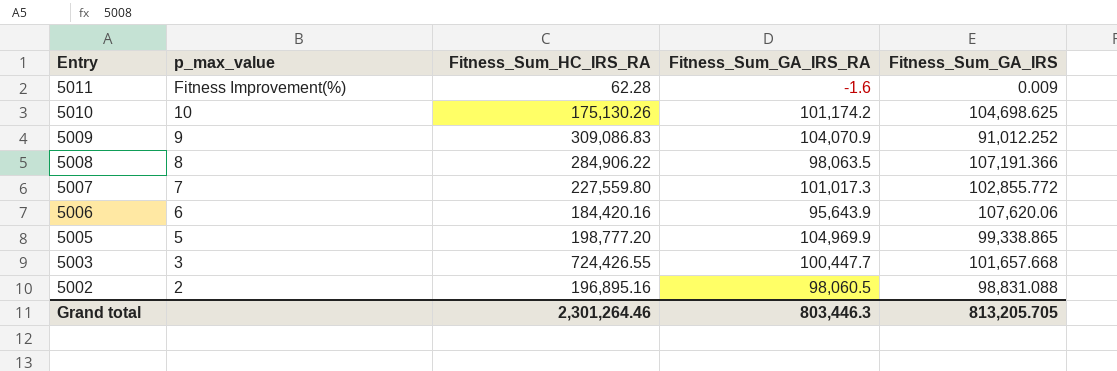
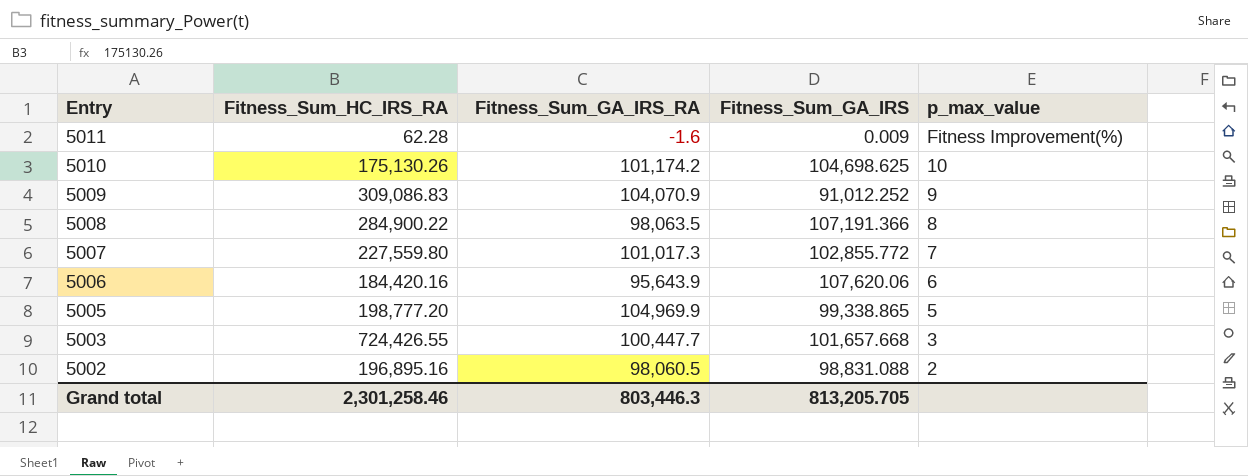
column p_max_value | position: 2 -> 5
5008 | Fitness_Sum_HC_IRS_RA: 284,906.22 -> 284,900.22
Grand total | Fitness_Sum_HC_IRS_RA: 2,301,264.46 -> 2,301,258.46

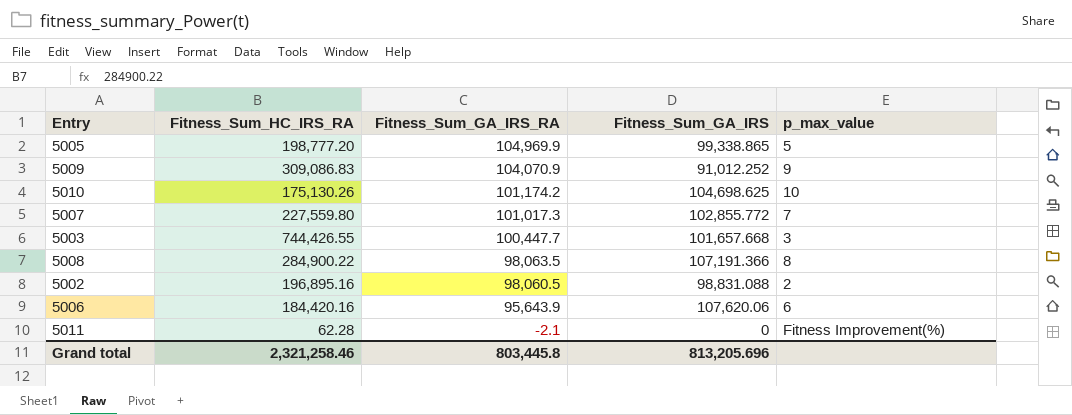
row order: Entry descending -> Fitness_Sum_GA_IRS_RA descending
5003 | Fitness_Sum_HC_IRS_RA: 724,426.55 -> 744,426.55
5011 | Fitness_Sum_GA_IRS_RA: -1.6 -> -2.1
5011 | Fitness_Sum_GA_IRS: 0.009 -> 0
Grand total | Fitness_Sum_HC_IRS_RA: 2,301,258.46 -> 2,321,258.46
Grand total | Fitness_Sum_GA_IRS_RA: 803,446.3 -> 803,445.8
Grand total | Fitness_Sum_GA_IRS: 813,205.705 -> 813,205.696

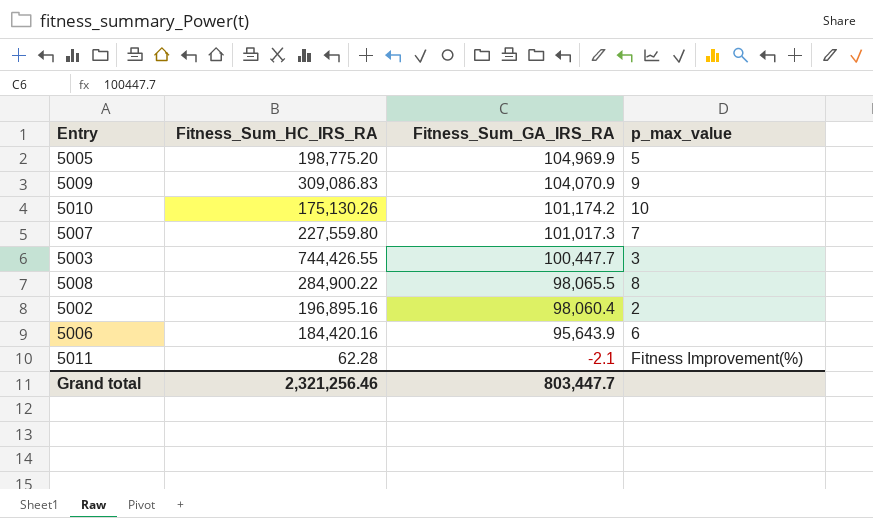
column Fitness_Sum_GA_IRS | position: 4 -> none
5005 | Fitness_Sum_HC_IRS_RA: 198,777.20 -> 198,775.20
5008 | Fitness_Sum_GA_IRS_RA: 98,063.5 -> 98,065.5
5002 | Fitness_Sum_GA_IRS_RA: 98,060.5 -> 98,060.4
Grand total | Fitness_Sum_HC_IRS_RA: 2,321,258.46 -> 2,321,256.46
Grand total | Fitness_Sum_GA_IRS_RA: 803,445.8 -> 803,447.7

